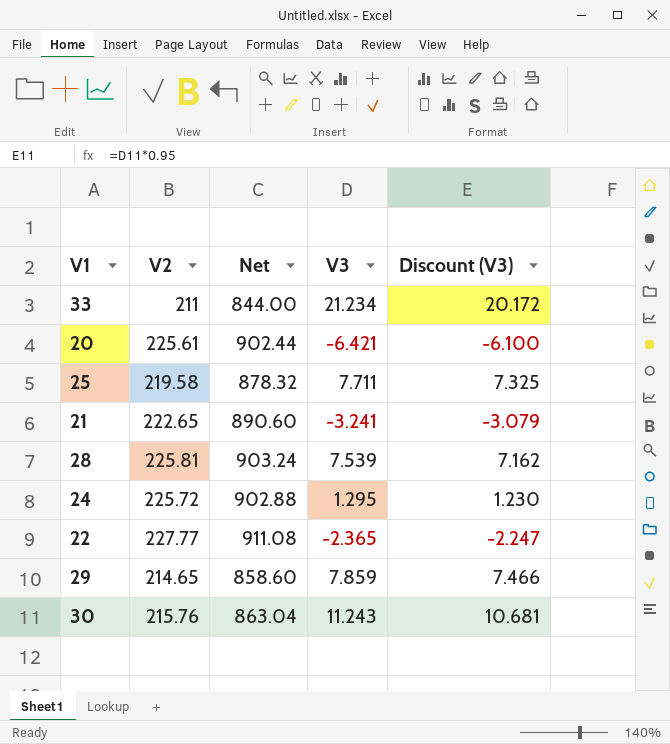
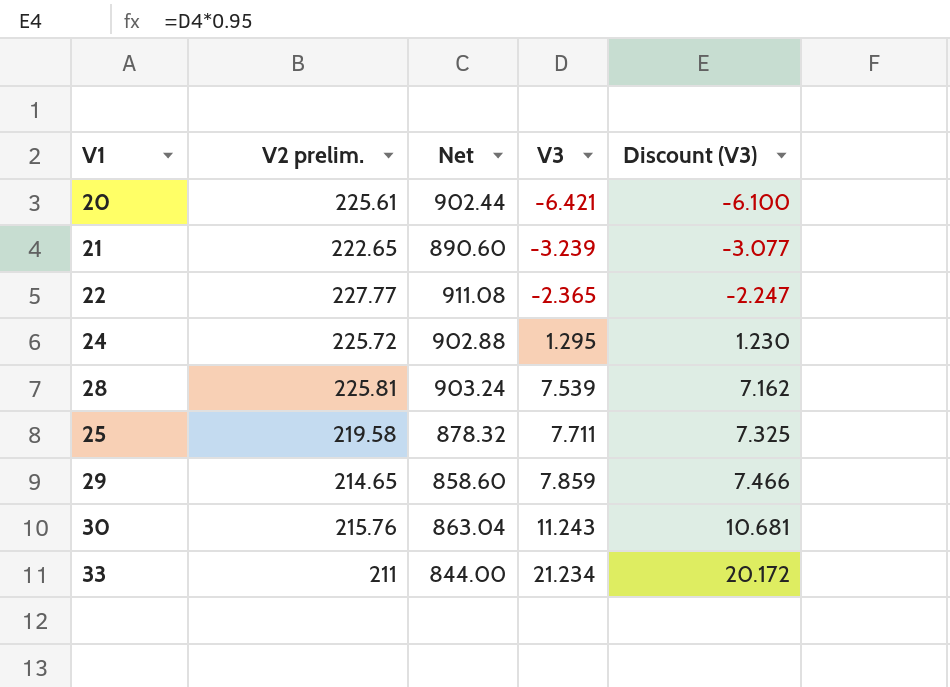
row order: none -> V3 ascending
column name: V2 -> V2 prelim.
21 | V3: -3.241 -> -3.239
21 | Discount (V3): -3.079 -> -3.077

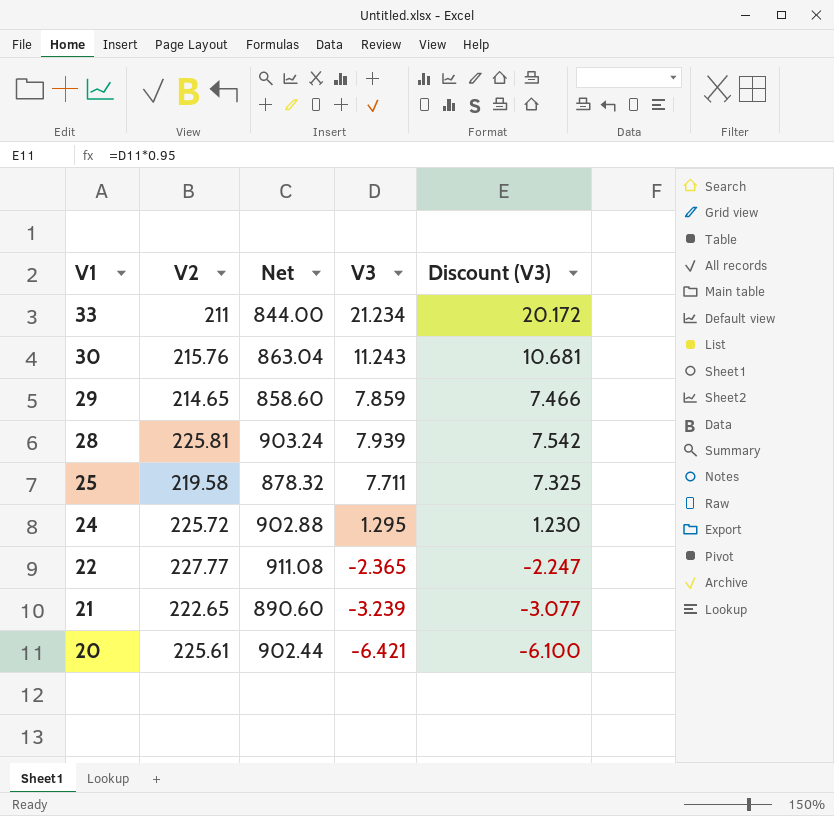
row order: V3 ascending -> V1 descending
column name: V2 prelim. -> V2
28 | V3: 7.539 -> 7.939
28 | Discount (V3): 7.162 -> 7.542

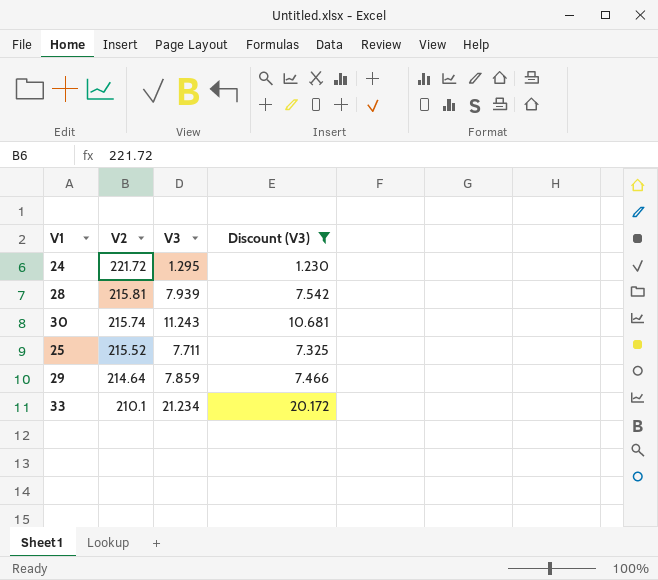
filter: none -> Discount (V3) >= 1.230
row order: V1 descending -> V2 descending
column Net | formula: [V2] * 4 -> none
24 | V2: 225.72 -> 221.72
28 | V2: 225.81 -> 215.81
30 | V2: 215.76 -> 215.74
25 | V2: 219.58 -> 215.52
29 | V2: 214.65 -> 214.64
33 | V2: 211 -> 210.1

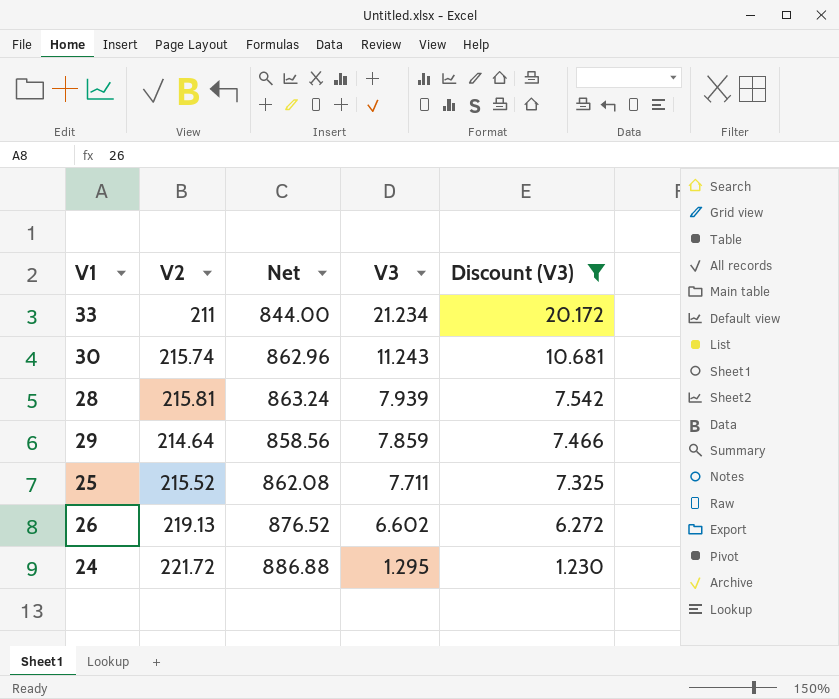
row order: V2 descending -> V3 descending
column Net | formula: none -> [V2] * 4
33 | V2: 210.1 -> 211
row 26: none -> 219.13 | 876.52 | 6.602 | 6.272

